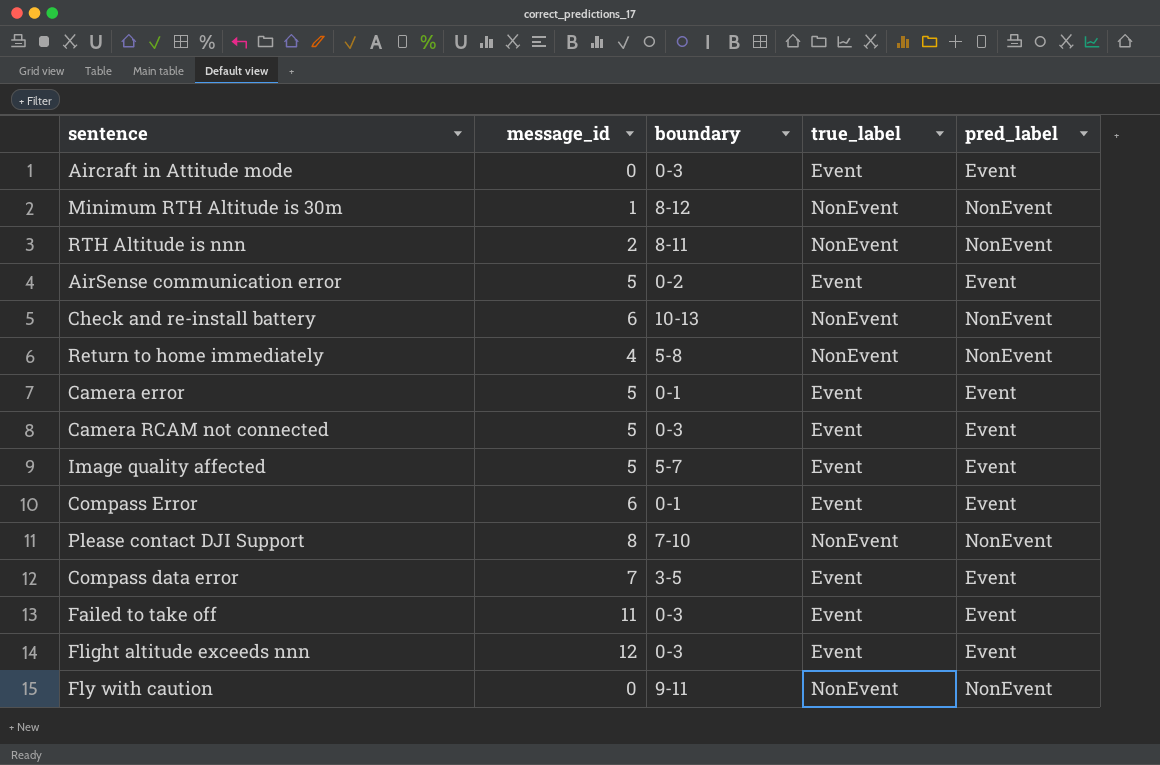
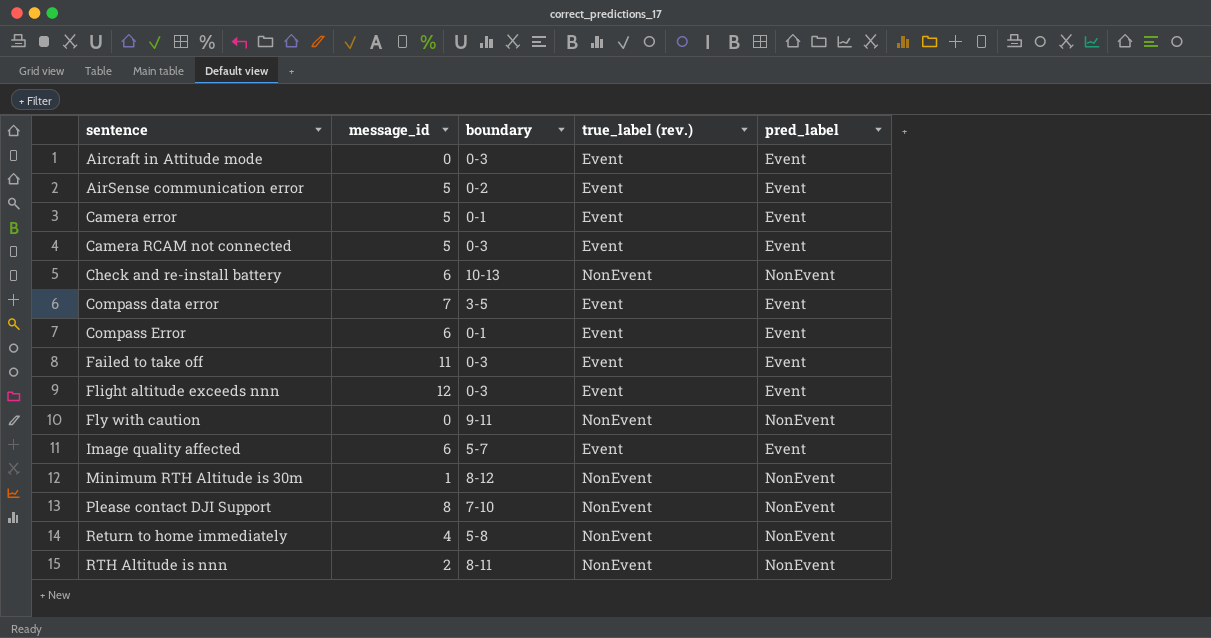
row order: none -> sentence ascending
column name: true_label -> true_label (rev.)
Image quality affected | message_id: 5 -> 6

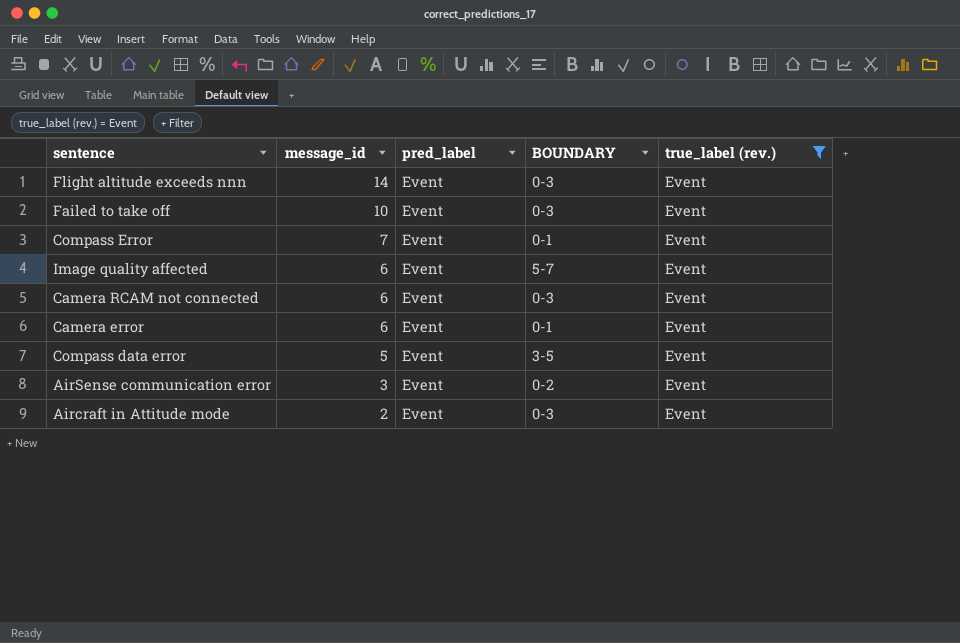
filter: none -> true_label (rev.) = Event
row order: sentence ascending -> message_id descending
column pred_label | position: 5 -> 3
column name: boundary -> BOUNDARY
Flight altitude exceeds nnn | message_id: 12 -> 14
Failed to take off | message_id: 11 -> 10
Compass Error | message_id: 6 -> 7
Camera RCAM not connected | message_id: 5 -> 6
Camera error | message_id: 5 -> 6
Compass data error | message_id: 7 -> 5
AirSense communication error | message_id: 5 -> 3
Aircraft in Attitude mode | message_id: 0 -> 2

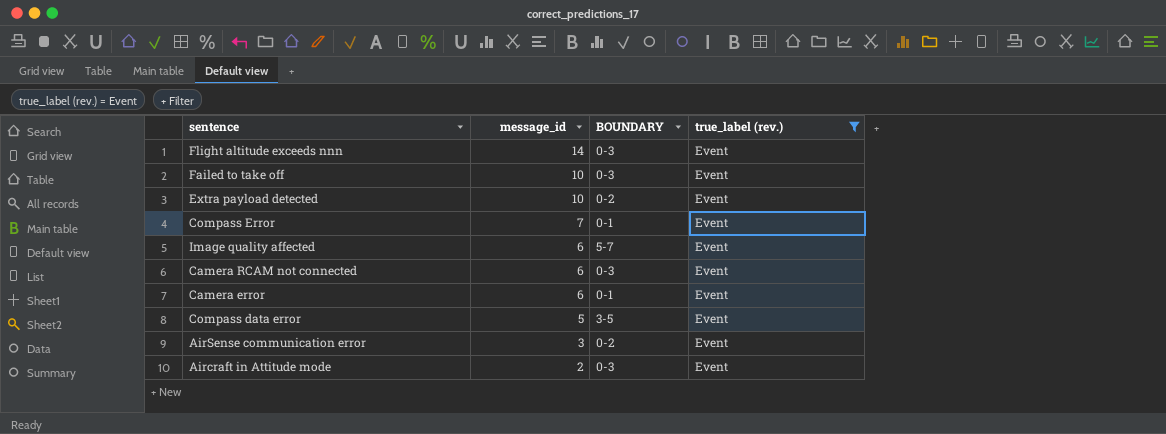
column pred_label | position: 3 -> none
row Extra payload detected: none -> 10 | 0-2 | Event

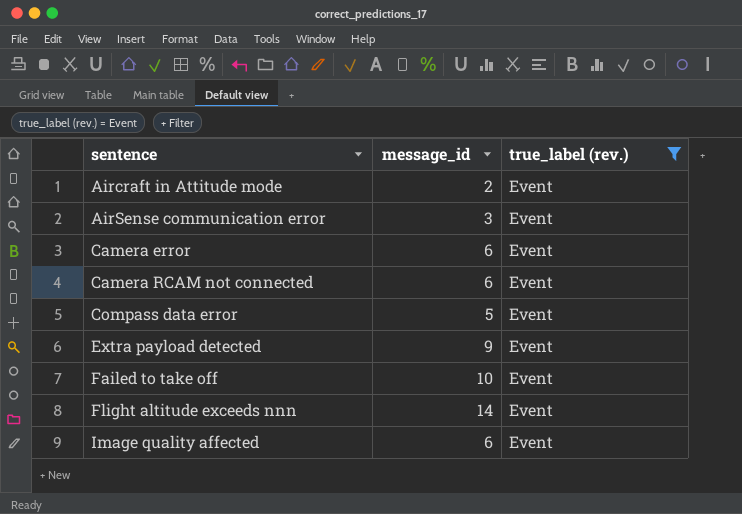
row order: message_id descending -> sentence ascending
column BOUNDARY | position: 3 -> none
row Compass Error: 7 | 0-1 | Event -> none
Extra payload detected | message_id: 10 -> 9

